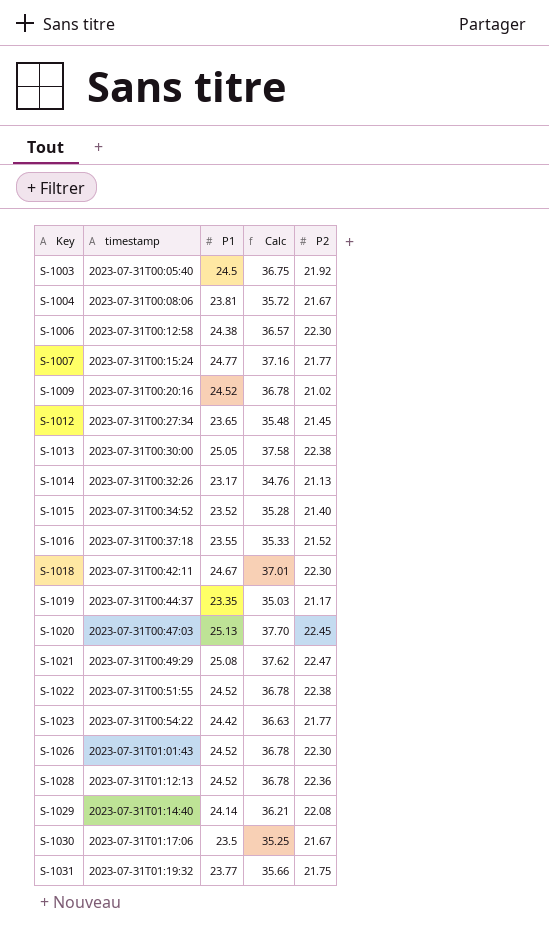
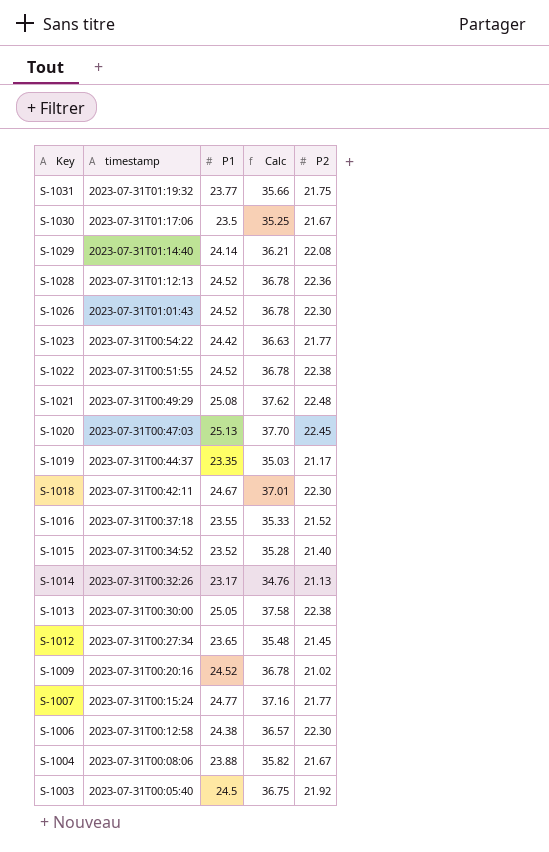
row order: Key ascending -> Key descending
S-1021 | P2: 22.47 -> 22.48
S-1004 | P1: 23.81 -> 23.88
S-1004 | Calc: 35.72 -> 35.82

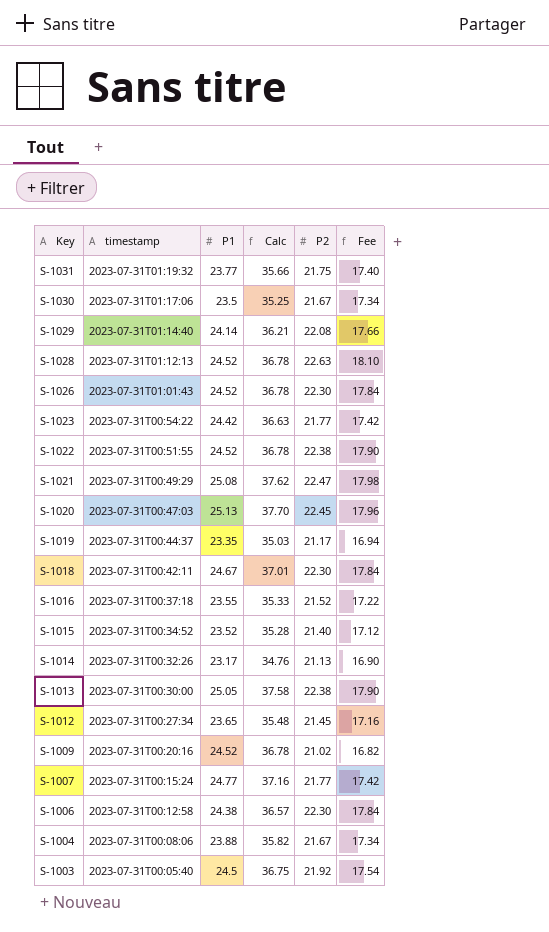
column Fee | formula: none -> [P2] * 0.8
S-1028 | P2: 22.36 -> 22.63
S-1021 | P2: 22.48 -> 22.47

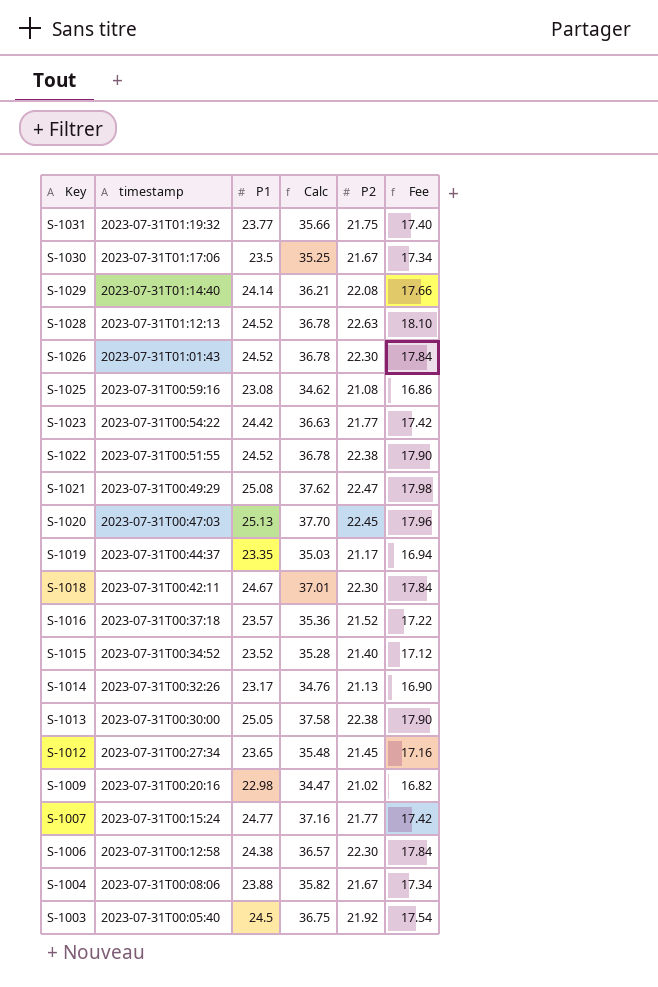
row S-1025: none -> 2023-07-31T00:59:16 | 23.08 | 34.62 | 21.08 | 16.86
S-1016 | P1: 23.55 -> 23.57
S-1016 | Calc: 35.33 -> 35.36
S-1009 | P1: 24.52 -> 22.98
S-1009 | Calc: 36.78 -> 34.47

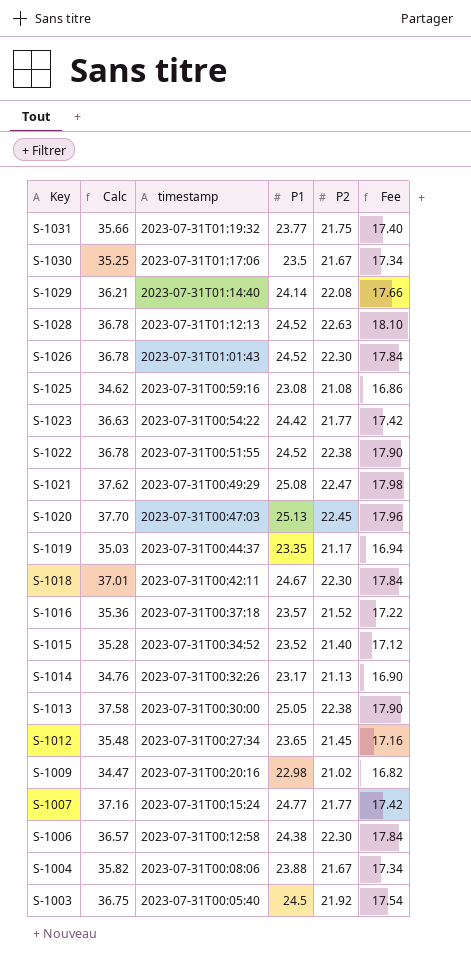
column Calc | position: 4 -> 2

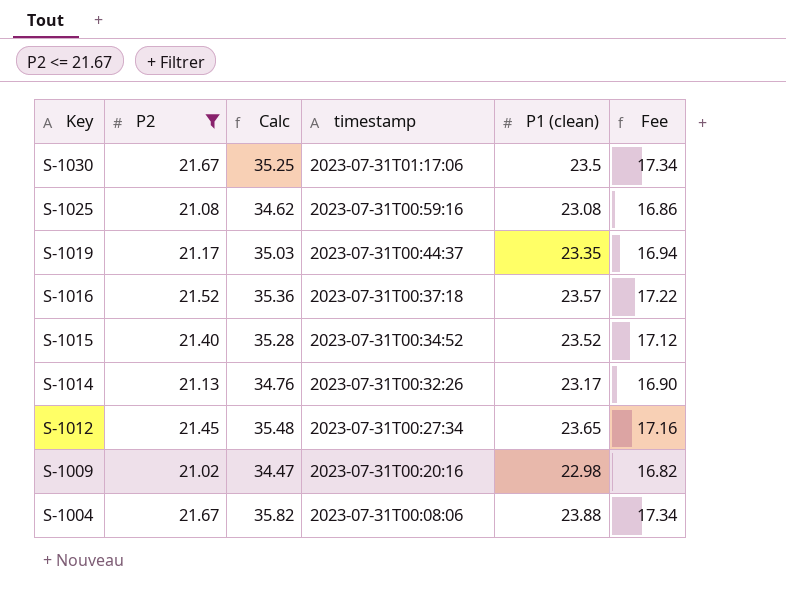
filter: none -> P2 <= 21.67
column P2 | position: 5 -> 2
column name: P1 -> P1 (clean)

